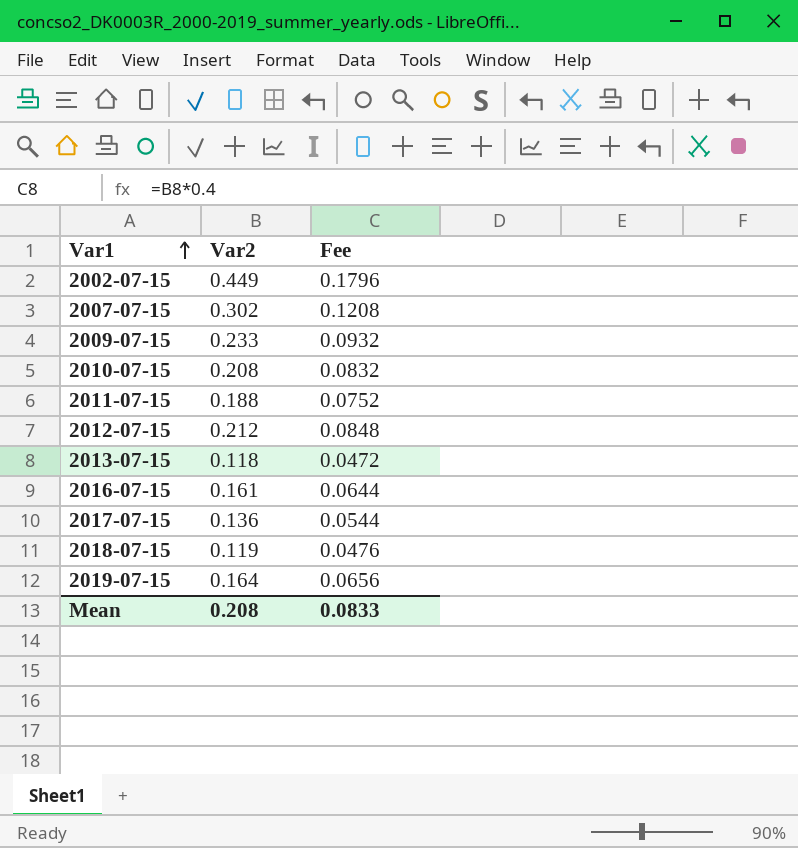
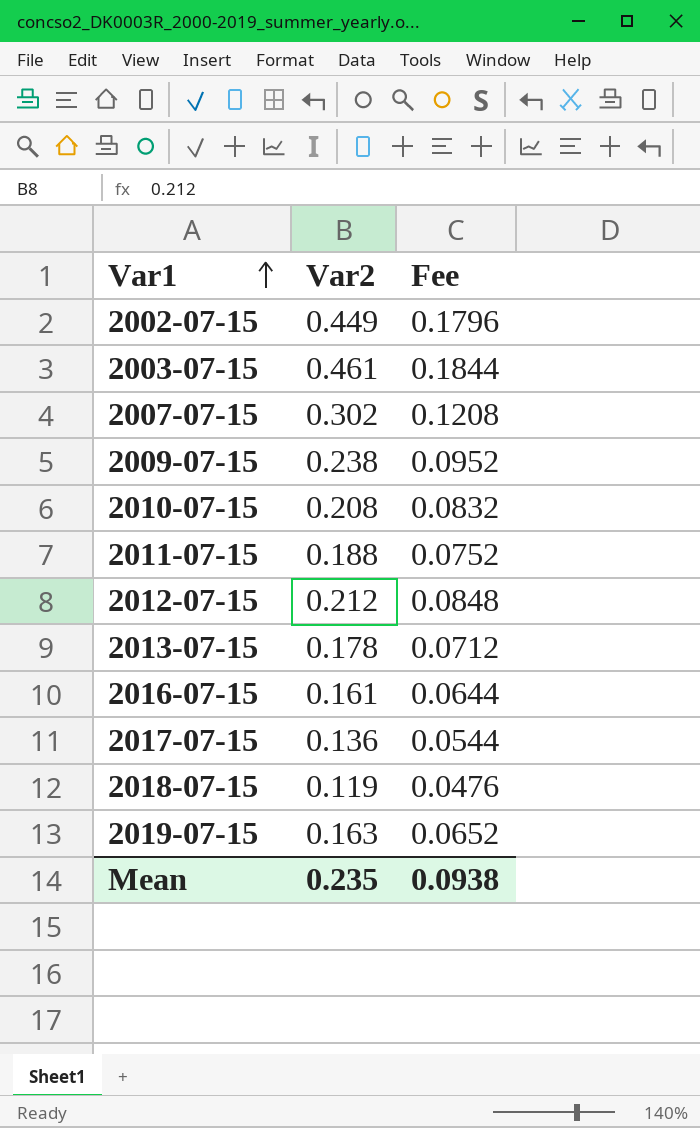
row 2003-07-15: none -> 0.461 | 0.1844
2009-07-15 | Var2: 0.233 -> 0.238
2009-07-15 | Fee: 0.0932 -> 0.0952
2013-07-15 | Var2: 0.118 -> 0.178
2013-07-15 | Fee: 0.0472 -> 0.0712
2019-07-15 | Var2: 0.164 -> 0.163
2019-07-15 | Fee: 0.0656 -> 0.0652
Mean | Var2: 0.208 -> 0.235
Mean | Fee: 0.0833 -> 0.0938

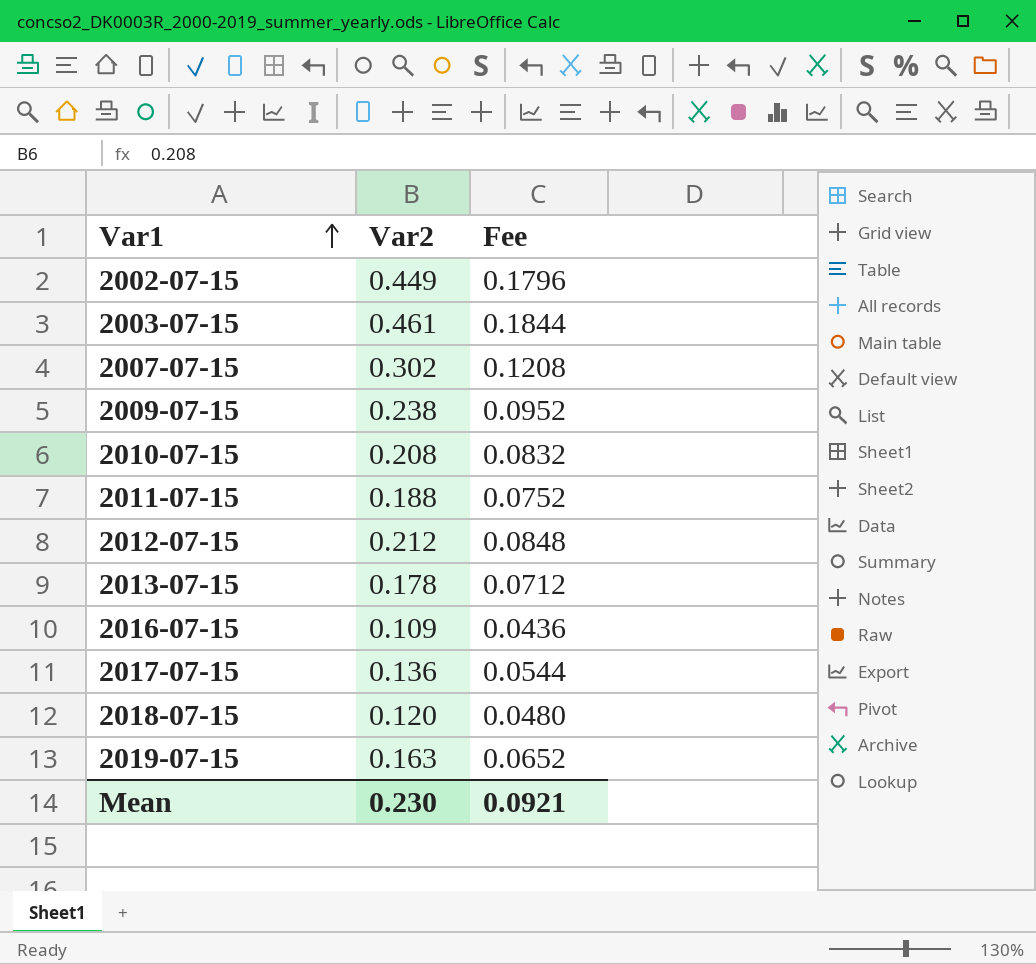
2016-07-15 | Var2: 0.161 -> 0.109
2016-07-15 | Fee: 0.0644 -> 0.0436
2018-07-15 | Var2: 0.119 -> 0.120
2018-07-15 | Fee: 0.0476 -> 0.0480
Mean | Var2: 0.235 -> 0.230
Mean | Fee: 0.0938 -> 0.0921

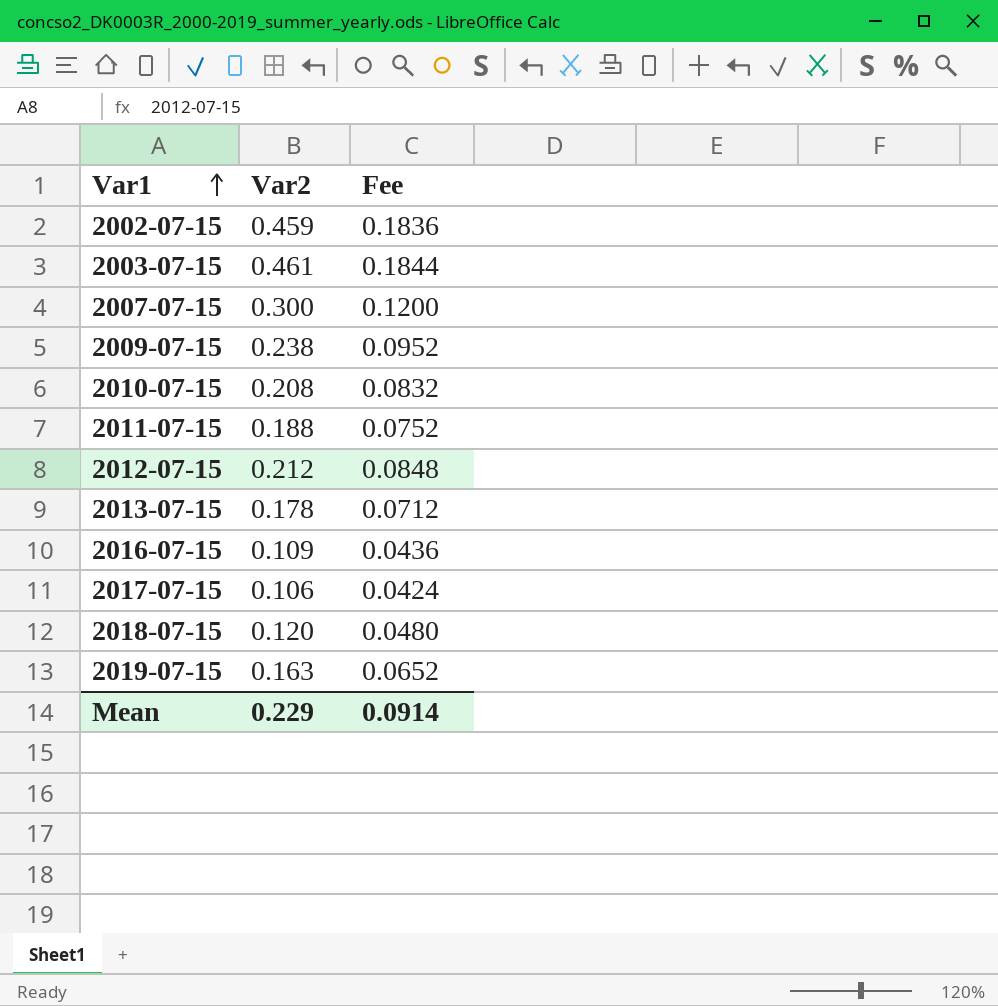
2002-07-15 | Var2: 0.449 -> 0.459
2002-07-15 | Fee: 0.1796 -> 0.1836
2007-07-15 | Var2: 0.302 -> 0.300
2007-07-15 | Fee: 0.1208 -> 0.1200
2017-07-15 | Var2: 0.136 -> 0.106
2017-07-15 | Fee: 0.0544 -> 0.0424
Mean | Var2: 0.230 -> 0.229
Mean | Fee: 0.0921 -> 0.0914

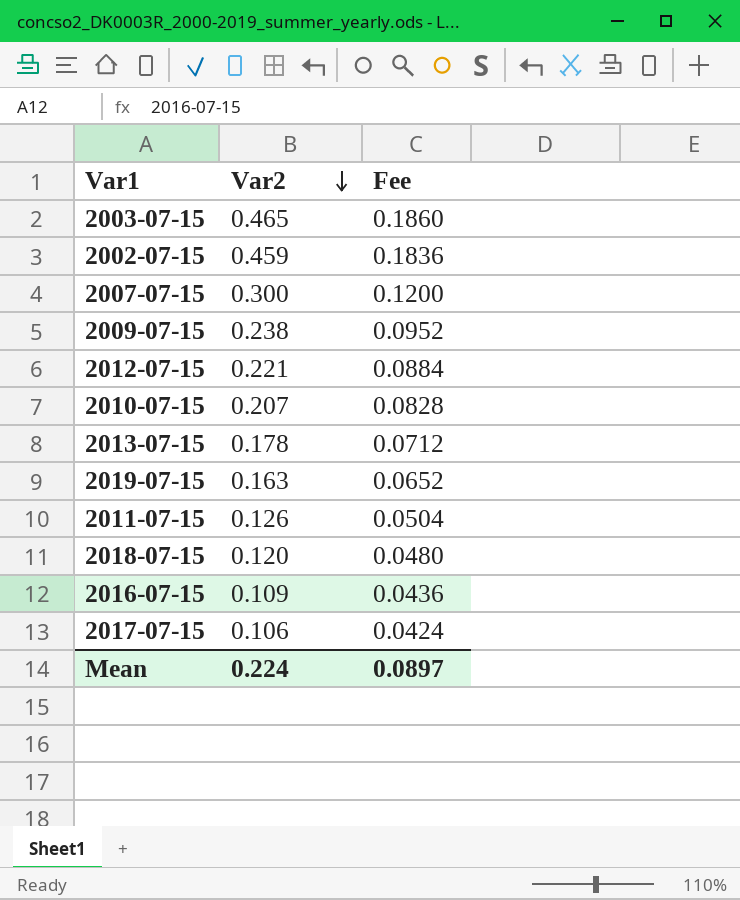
row order: Var1 ascending -> Var2 descending
2003-07-15 | Var2: 0.461 -> 0.465
2003-07-15 | Fee: 0.1844 -> 0.1860
2012-07-15 | Var2: 0.212 -> 0.221
2012-07-15 | Fee: 0.0848 -> 0.0884
2010-07-15 | Var2: 0.208 -> 0.207
2010-07-15 | Fee: 0.0832 -> 0.0828
2011-07-15 | Var2: 0.188 -> 0.126
2011-07-15 | Fee: 0.0752 -> 0.0504
Mean | Var2: 0.229 -> 0.224
Mean | Fee: 0.0914 -> 0.0897

